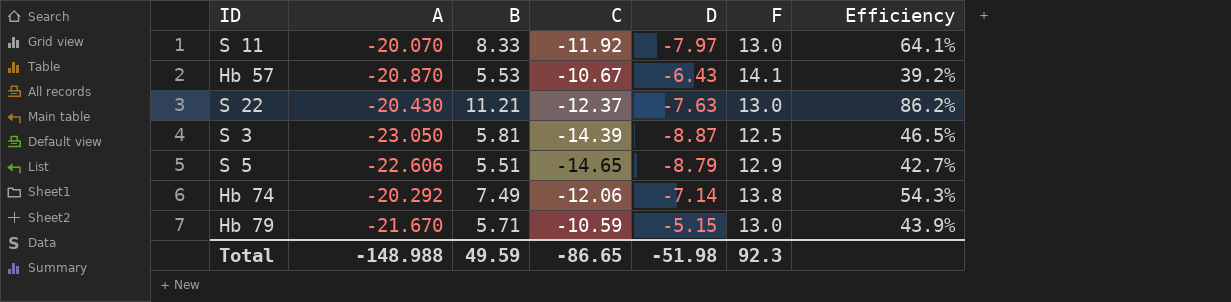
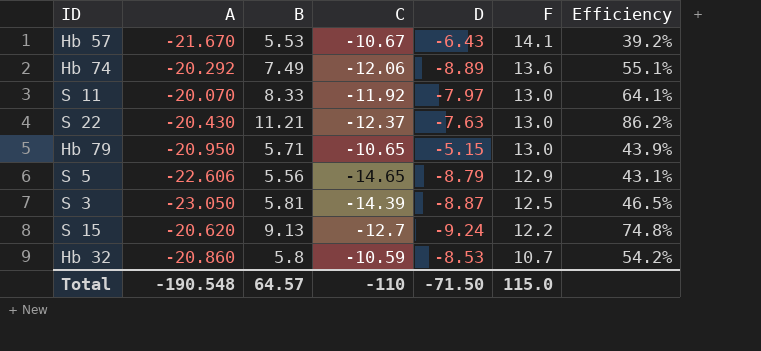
row order: none -> F descending
Hb 57 | A: -20.870 -> -21.670
Hb 74 | D: -7.14 -> -8.89
Hb 74 | F: 13.8 -> 13.6
Hb 74 | Efficiency: 54.3% -> 55.1%
Hb 79 | A: -21.670 -> -20.950
Hb 79 | C: -10.59 -> -10.65
S 5 | B: 5.51 -> 5.56
S 5 | Efficiency: 42.7% -> 43.1%
row S 15: none -> -20.620 | 9.13 | -12.7 | -9.24 | 12.2 | 74.8%
row Hb 32: none -> -20.860 | 5.8 | -10.59 | -8.53 | 10.7 | 54.2%
Total | A: -148.988 -> -190.548
Total | B: 49.59 -> 64.57
Total | C: -86.65 -> -110
Total | D: -51.98 -> -71.50
Total | F: 92.3 -> 115.0

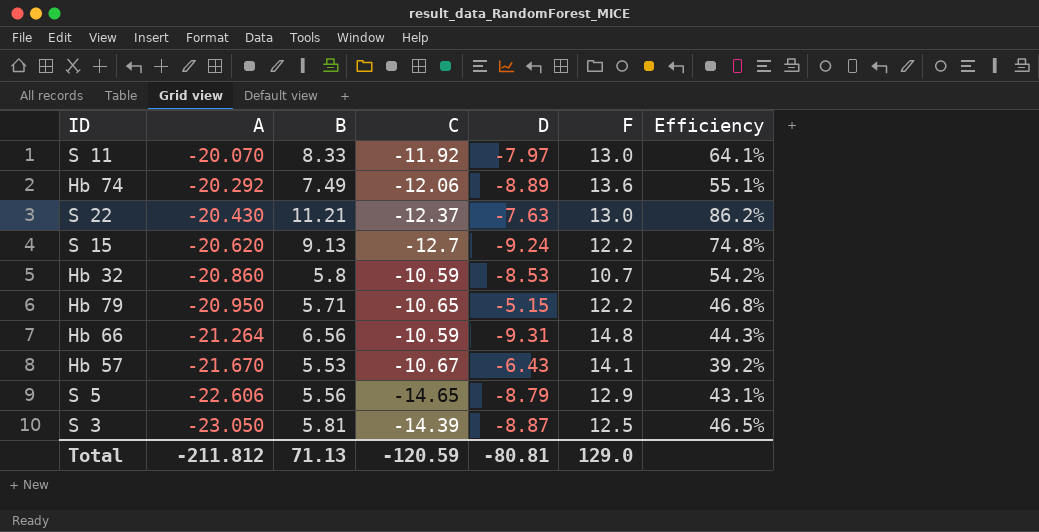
row order: F descending -> A descending
Hb 79 | F: 13.0 -> 12.2
Hb 79 | Efficiency: 43.9% -> 46.8%
row Hb 66: none -> -21.264 | 6.56 | -10.59 | -9.31 | 14.8 | 44.3%
Total | A: -190.548 -> -211.812
Total | B: 64.57 -> 71.13
Total | C: -110 -> -120.59
Total | D: -71.50 -> -80.81
Total | F: 115.0 -> 129.0

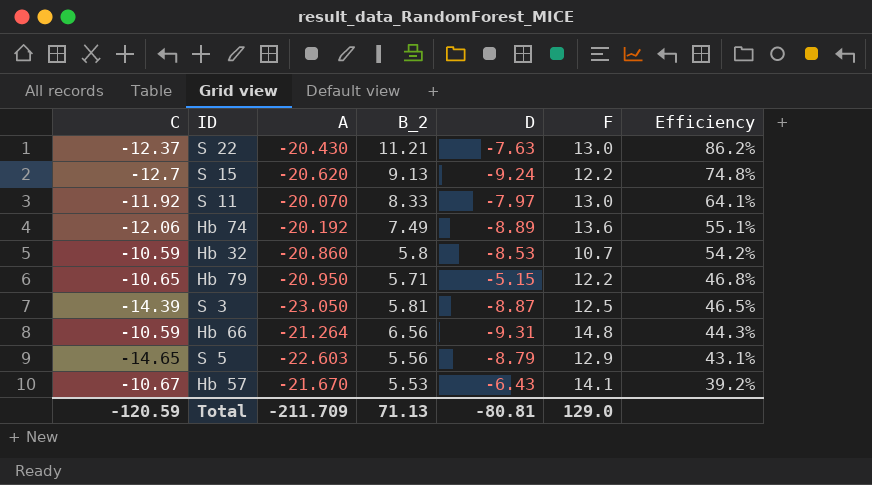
row order: A descending -> Efficiency descending
column C | position: 4 -> 1
column name: B -> B_2
Hb 74 | A: -20.292 -> -20.192
S 5 | A: -22.606 -> -22.603
Total | A: -211.812 -> -211.709

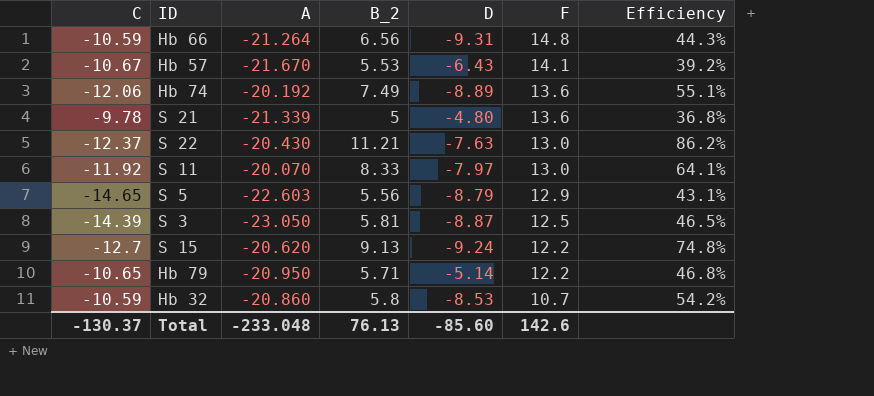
row order: Efficiency descending -> F descending
row S 21: none -> -9.78 | -21.339 | 5 | -4.80 | 13.6 | 36.8%
Hb 79 | D: -5.15 -> -5.14
Total | C: -120.59 -> -130.37
Total | A: -211.709 -> -233.048
Total | B_2: 71.13 -> 76.13
Total | D: -80.81 -> -85.60
Total | F: 129.0 -> 142.6

